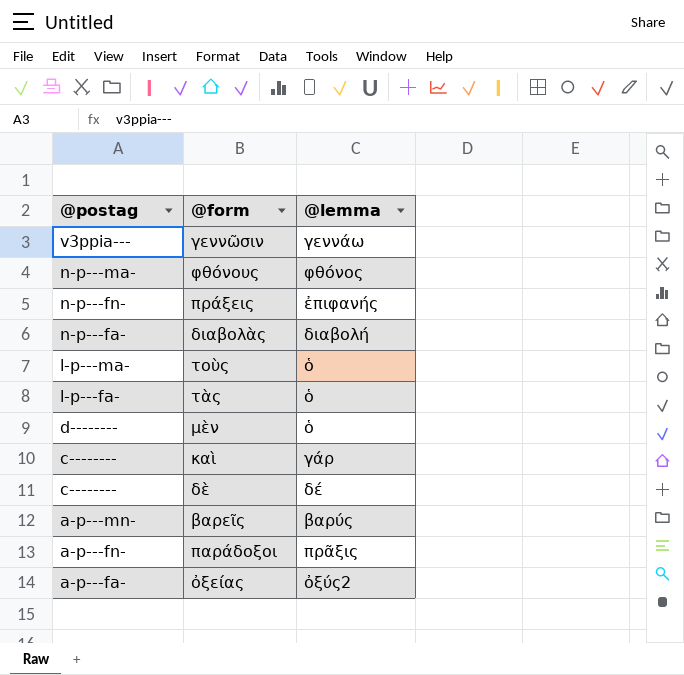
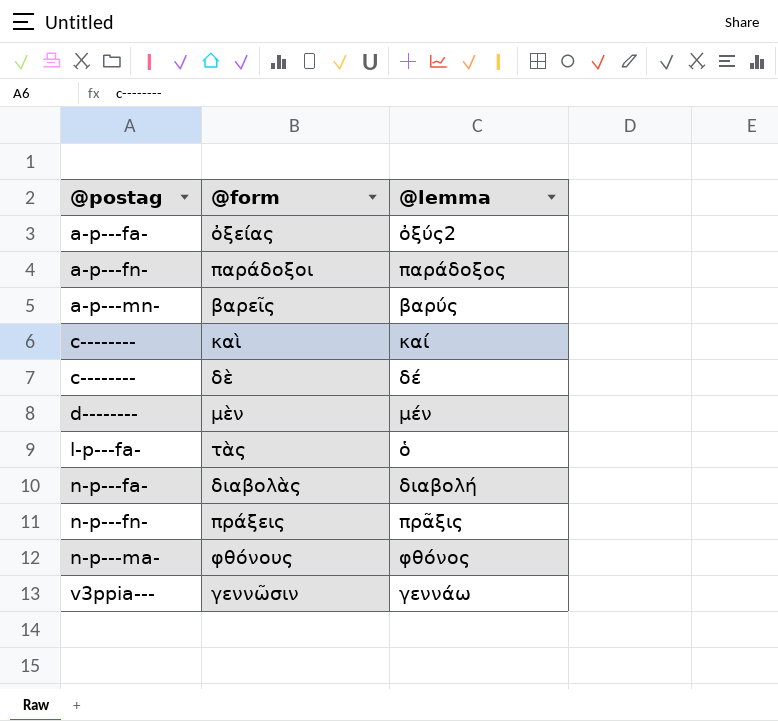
row order: @postag descending -> @postag ascending
row τοὺς: l-p---ma- | ὁ -> none
παράδοξοι | @lemma: πρᾶξις -> παράδοξος
καὶ | @lemma: γάρ -> καί
μὲν | @lemma: ὁ -> μέν
πράξεις | @lemma: ἐπιφανής -> πρᾶξις

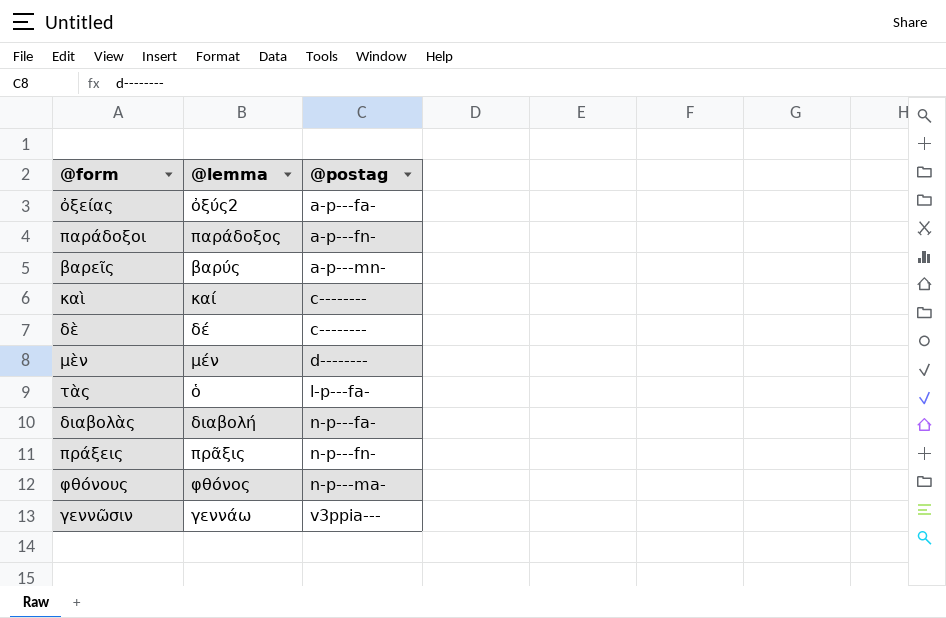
column @postag | position: 1 -> 3

